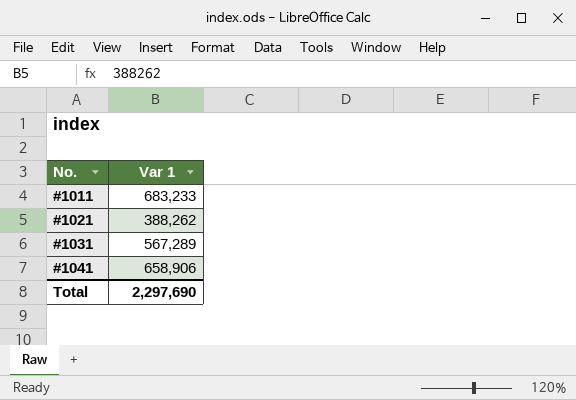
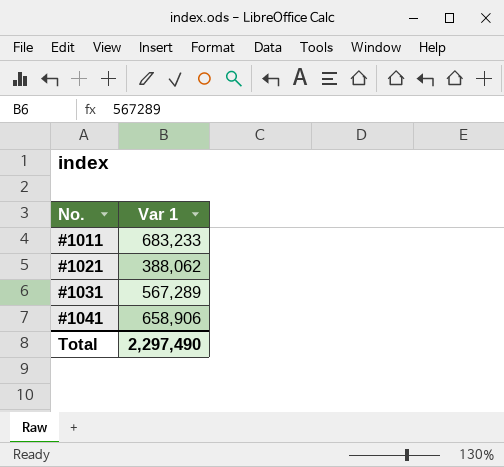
#1021 | Var 1: 388,262 -> 388,062
Total | Var 1: 2,297,690 -> 2,297,490

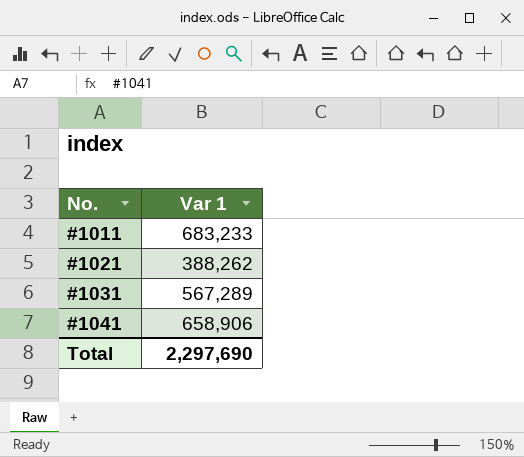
#1021 | Var 1: 388,062 -> 388,262
Total | Var 1: 2,297,490 -> 2,297,690

